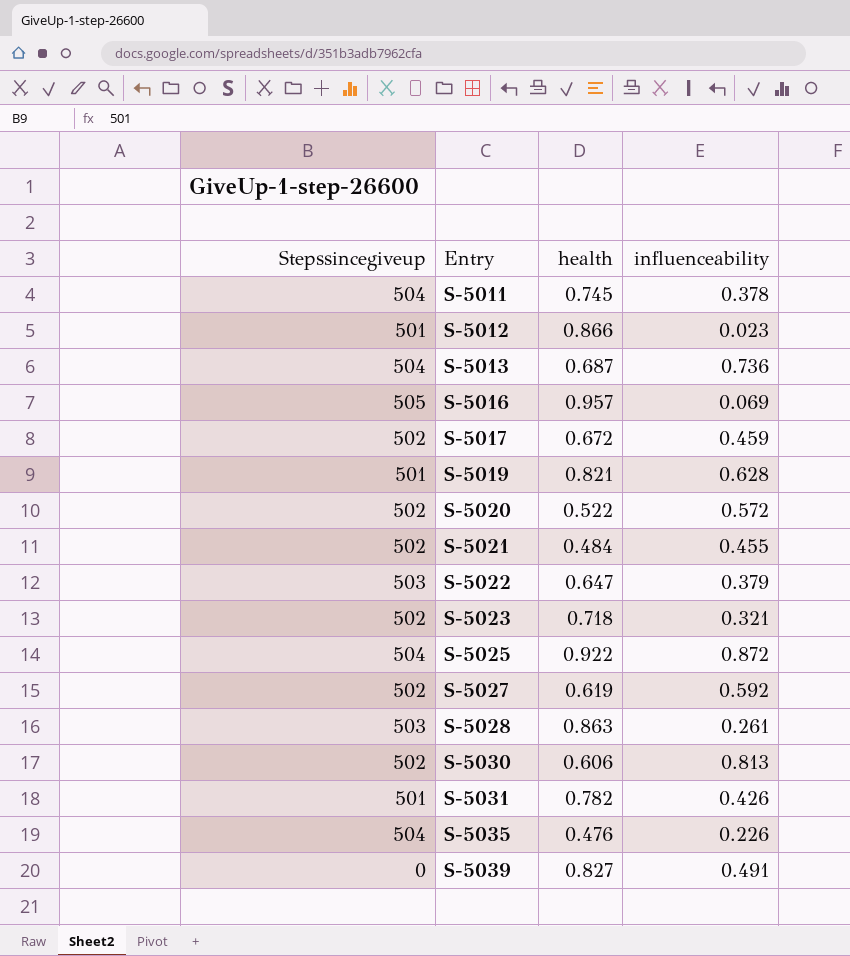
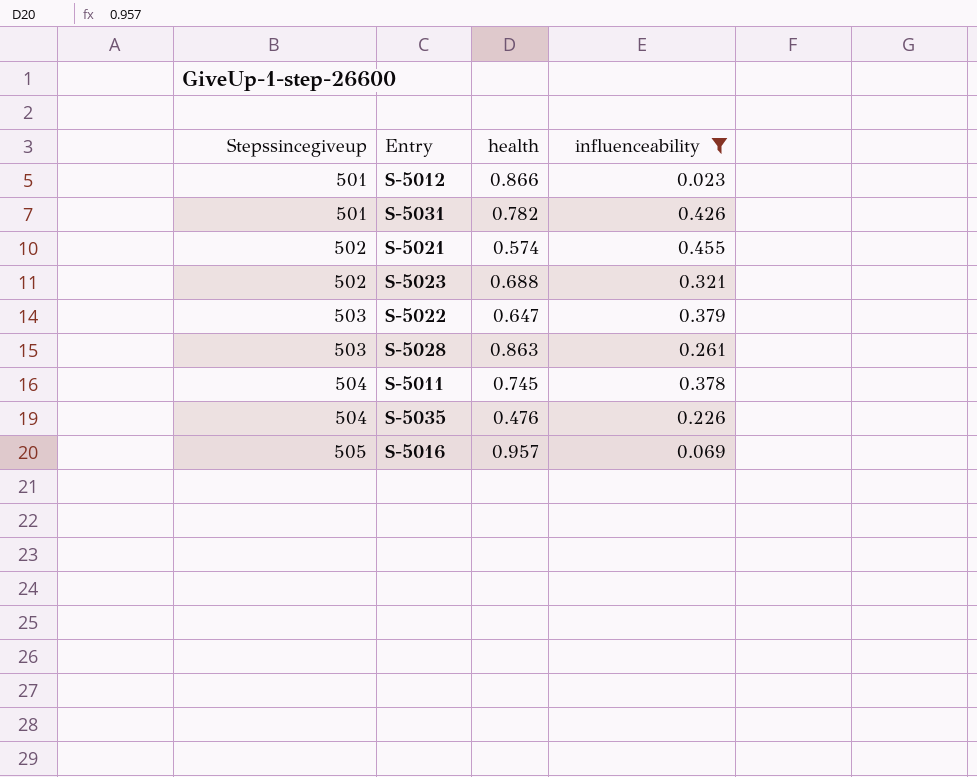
filter: none -> influenceability <= 0.455
row order: Entry ascending -> Stepssincegiveup ascending
S-5021 | health: 0.484 -> 0.574
S-5023 | health: 0.718 -> 0.688

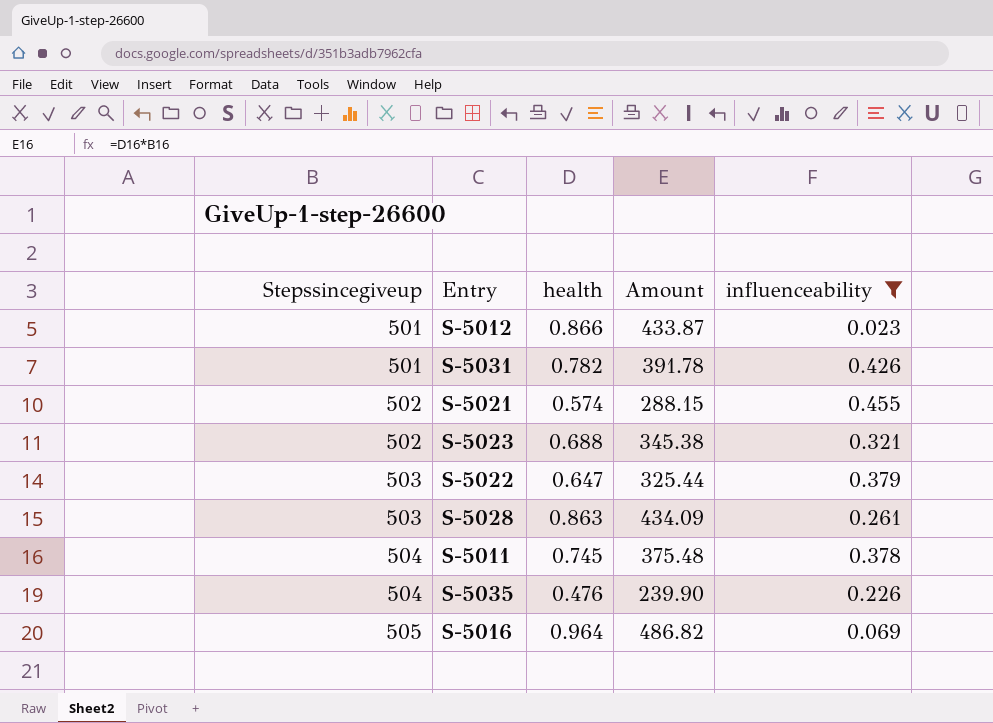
column Amount | formula: none -> [Stepssincegiveup] * [health]
S-5016 | health: 0.957 -> 0.964

